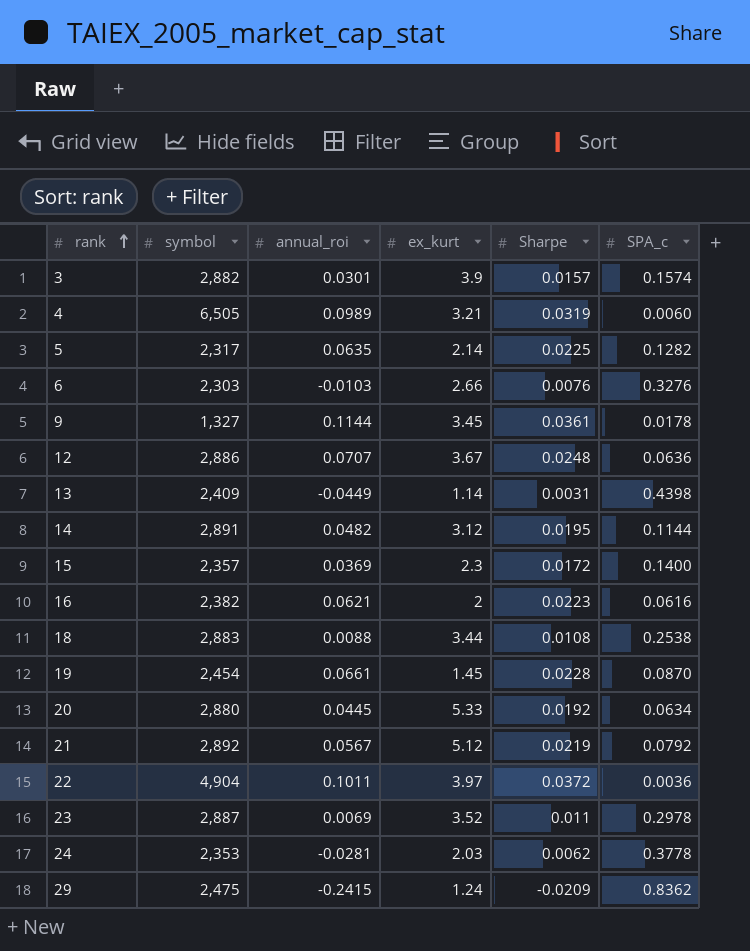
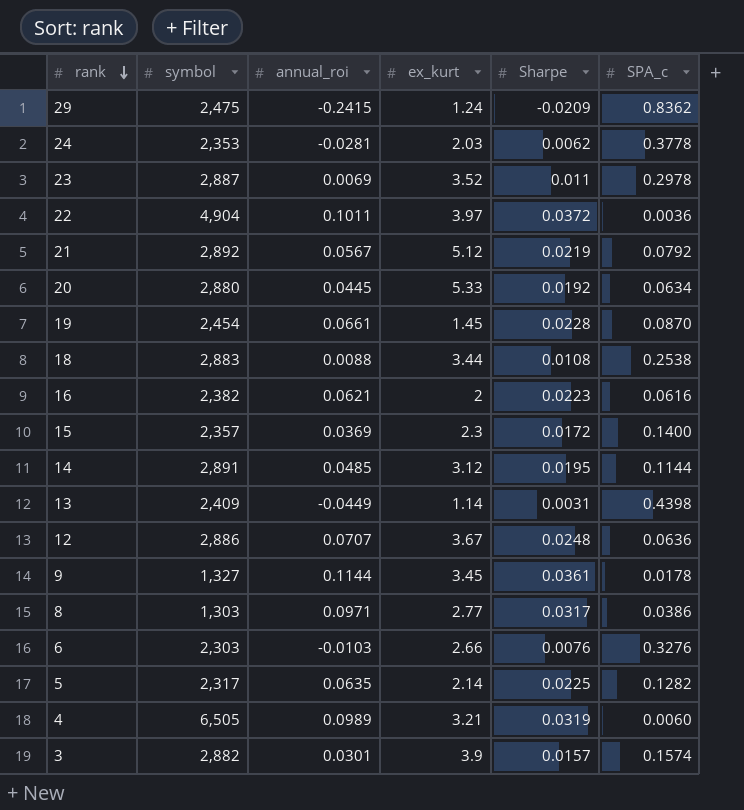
row order: rank ascending -> rank descending
14 | annual_roi: 0.0482 -> 0.0485
row 8: none -> 1,303 | 0.0971 | 2.77 | 0.0317 | 0.0386

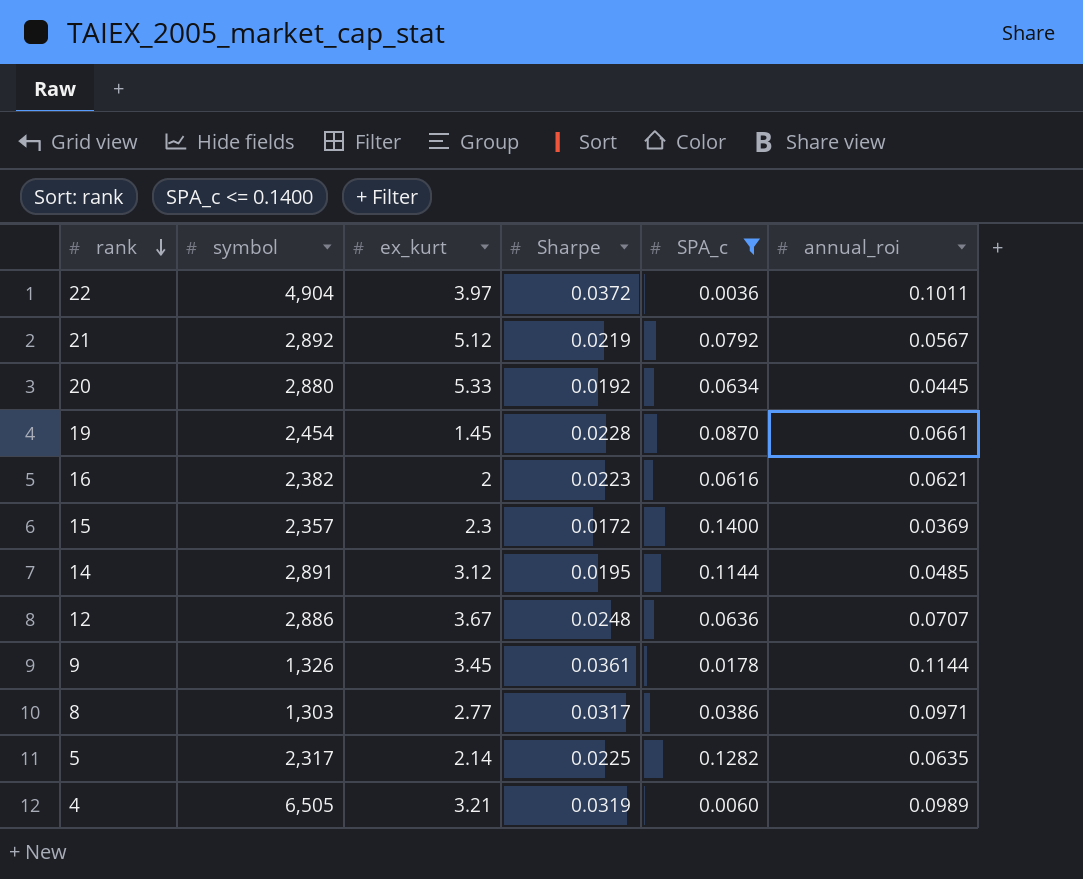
filter: none -> SPA_c <= 0.1400
column annual_roi | position: 3 -> 6
9 | symbol: 1,327 -> 1,326

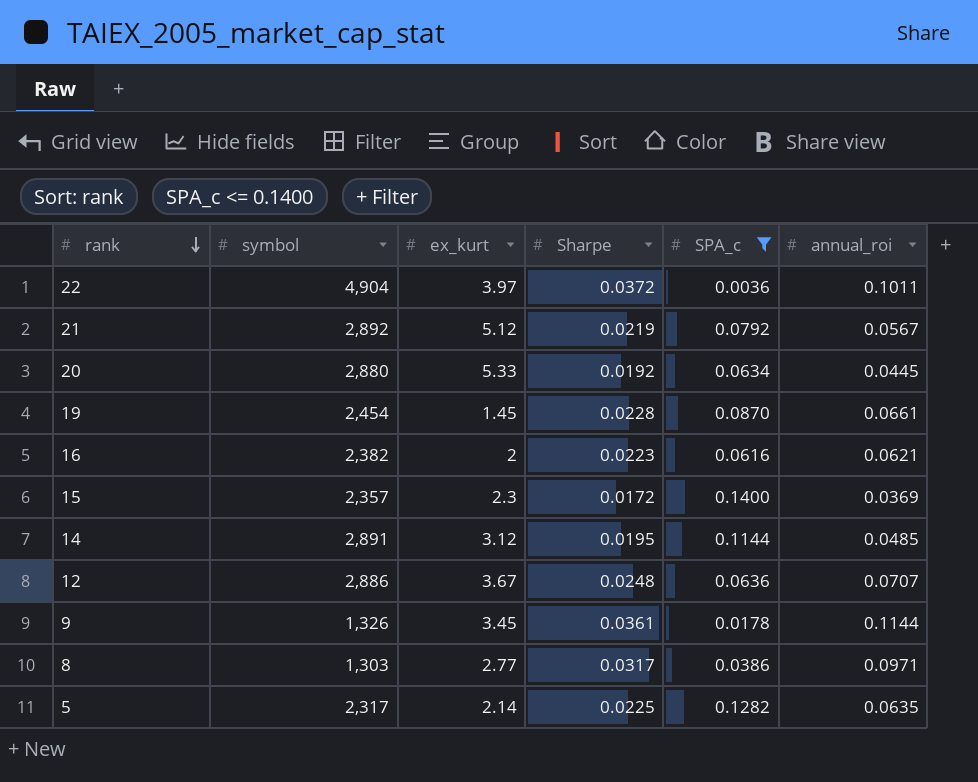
row 4: 6,505 | 3.21 | 0.0319 | 0.0060 | 0.0989 -> none

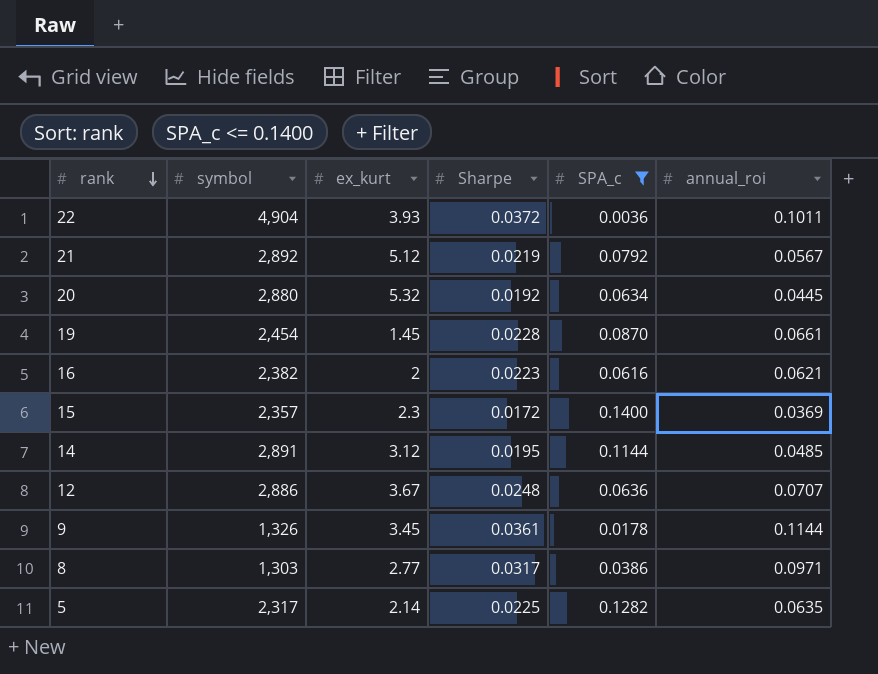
22 | ex_kurt: 3.97 -> 3.93
20 | ex_kurt: 5.33 -> 5.32

